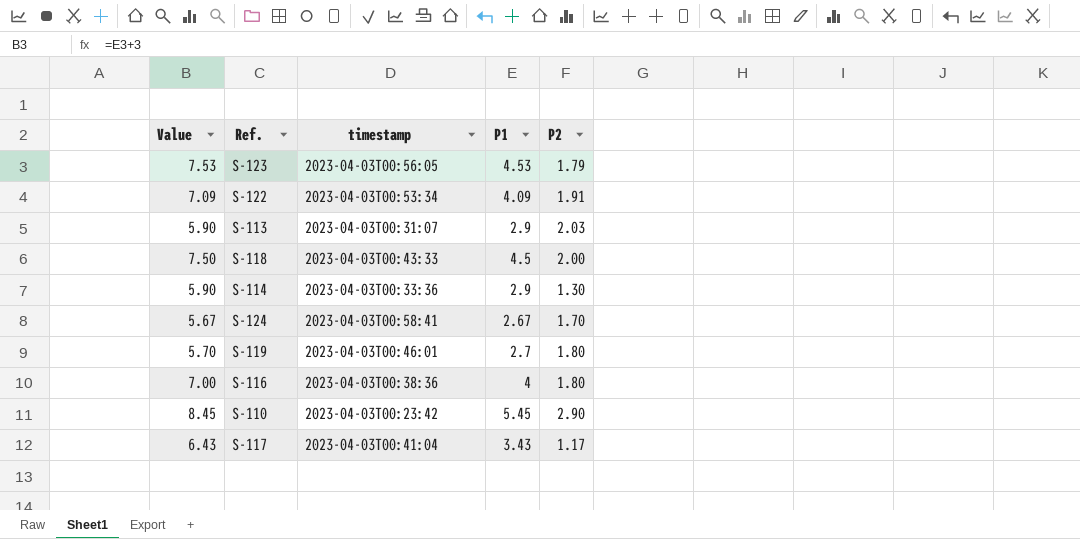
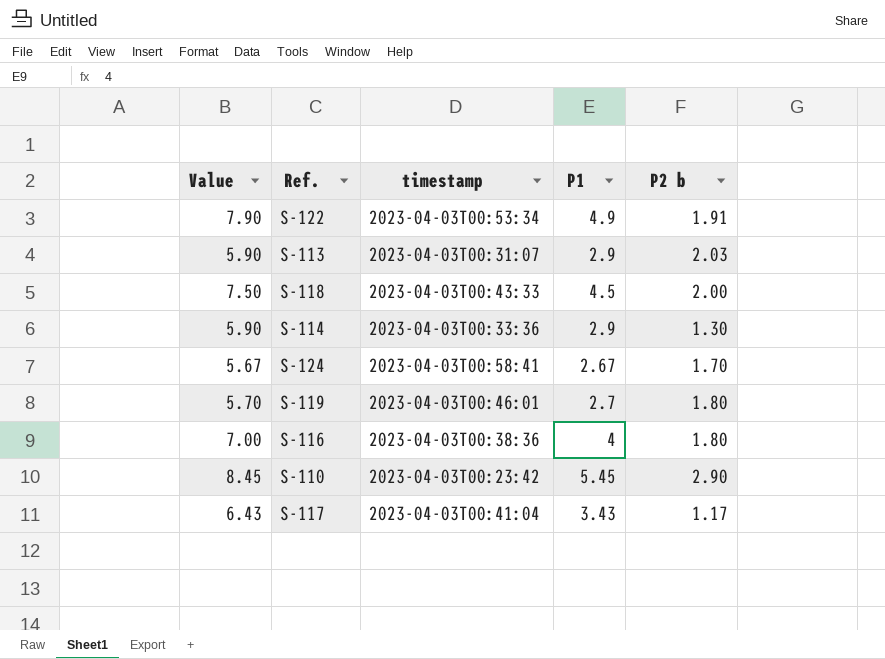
column name: P2 -> P2 b
row S-123: 7.53 | 2023-04-03T00:56:05 | 4.53 | 1.79 -> none
S-122 | Value: 7.09 -> 7.90
S-122 | P1: 4.09 -> 4.9

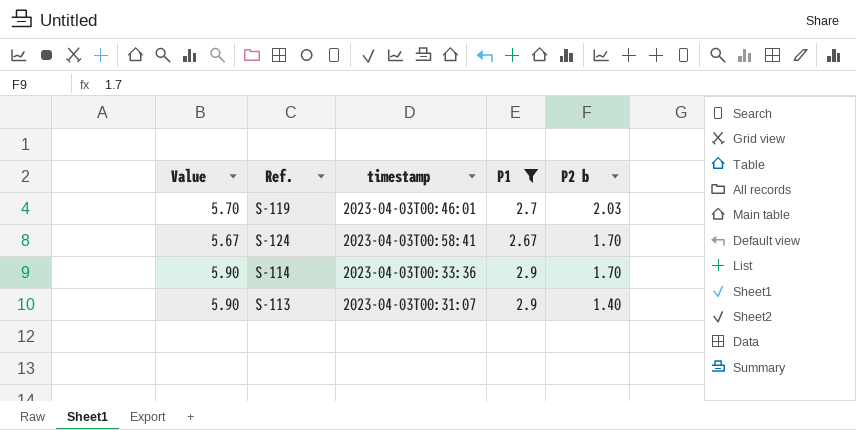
filter: none -> P1 <= 2.9
row order: none -> P2 b descending
S-119 | P2 b: 1.80 -> 2.03
S-114 | P2 b: 1.30 -> 1.70
S-113 | P2 b: 2.03 -> 1.40

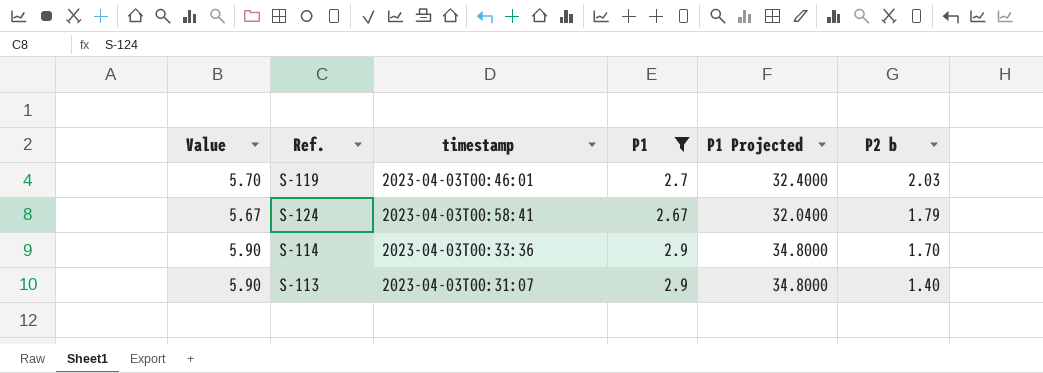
column P1 Projected | formula: none -> [P1] * 12
S-124 | P2 b: 1.70 -> 1.79

